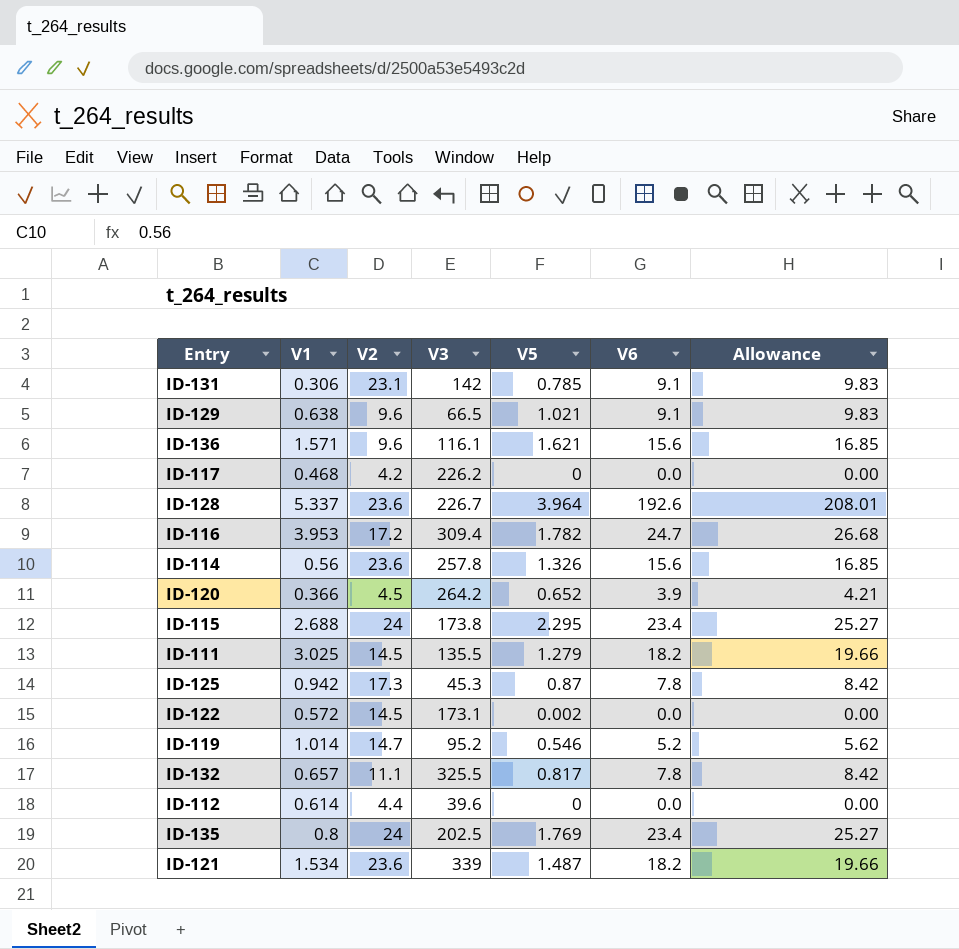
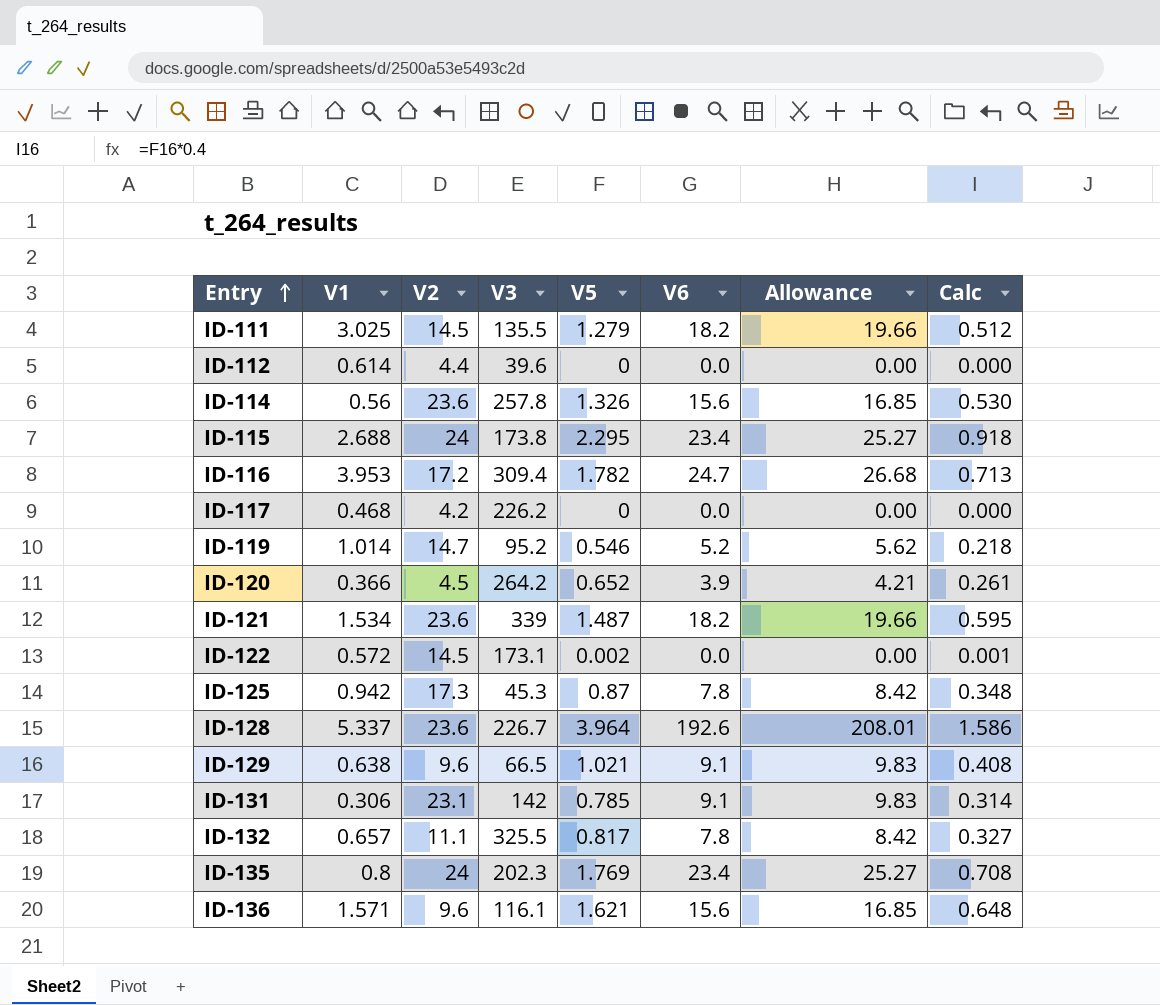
row order: none -> Entry ascending
column Calc | formula: none -> [V5] * 0.4
ID-135 | V3: 202.5 -> 202.3

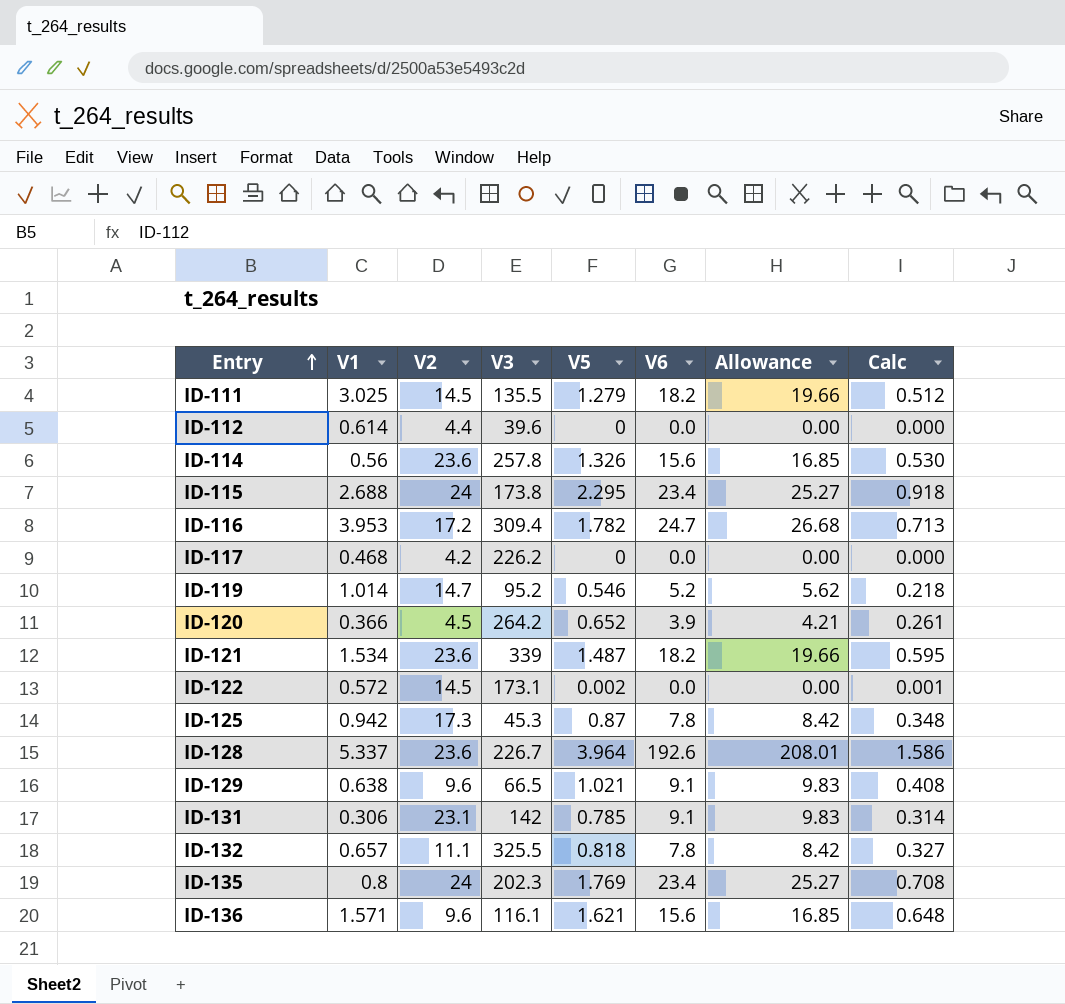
ID-132 | V5: 0.817 -> 0.818

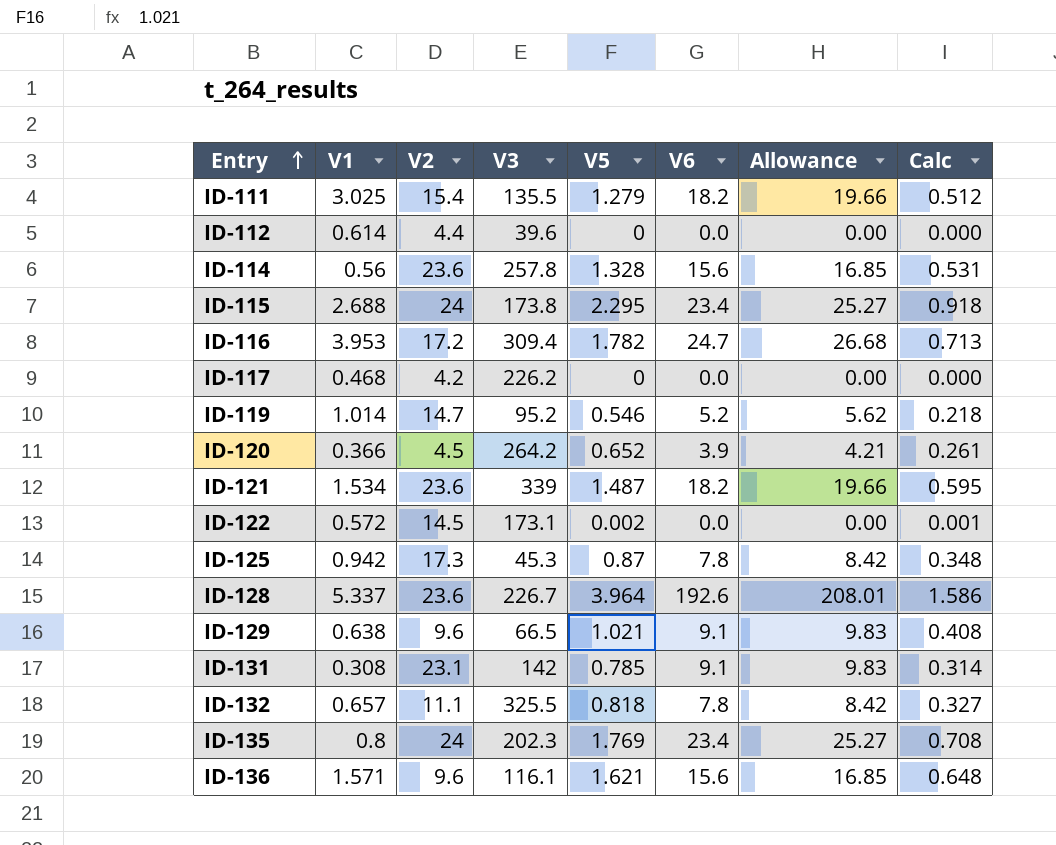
ID-111 | V2: 14.5 -> 15.4
ID-114 | V5: 1.326 -> 1.328
ID-114 | Calc: 0.530 -> 0.531
ID-131 | V1: 0.306 -> 0.308

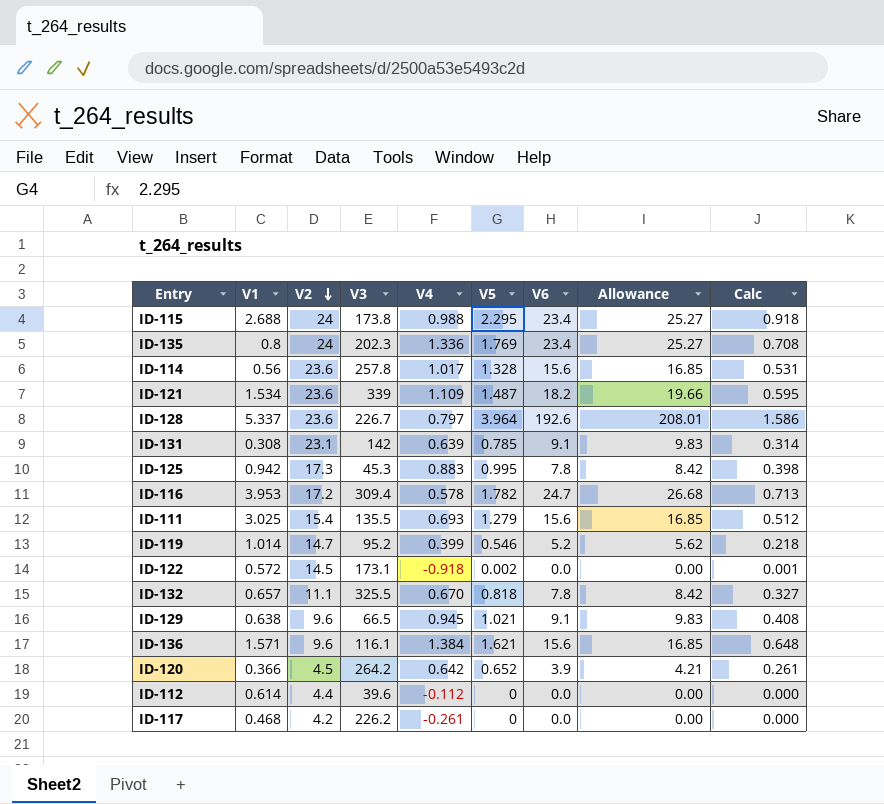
row order: Entry ascending -> V2 descending
column V4 | position: none -> 5
ID-125 | V5: 0.87 -> 0.995
ID-125 | Calc: 0.348 -> 0.398
ID-111 | V6: 18.2 -> 15.6
ID-111 | Allowance: 19.66 -> 16.85

